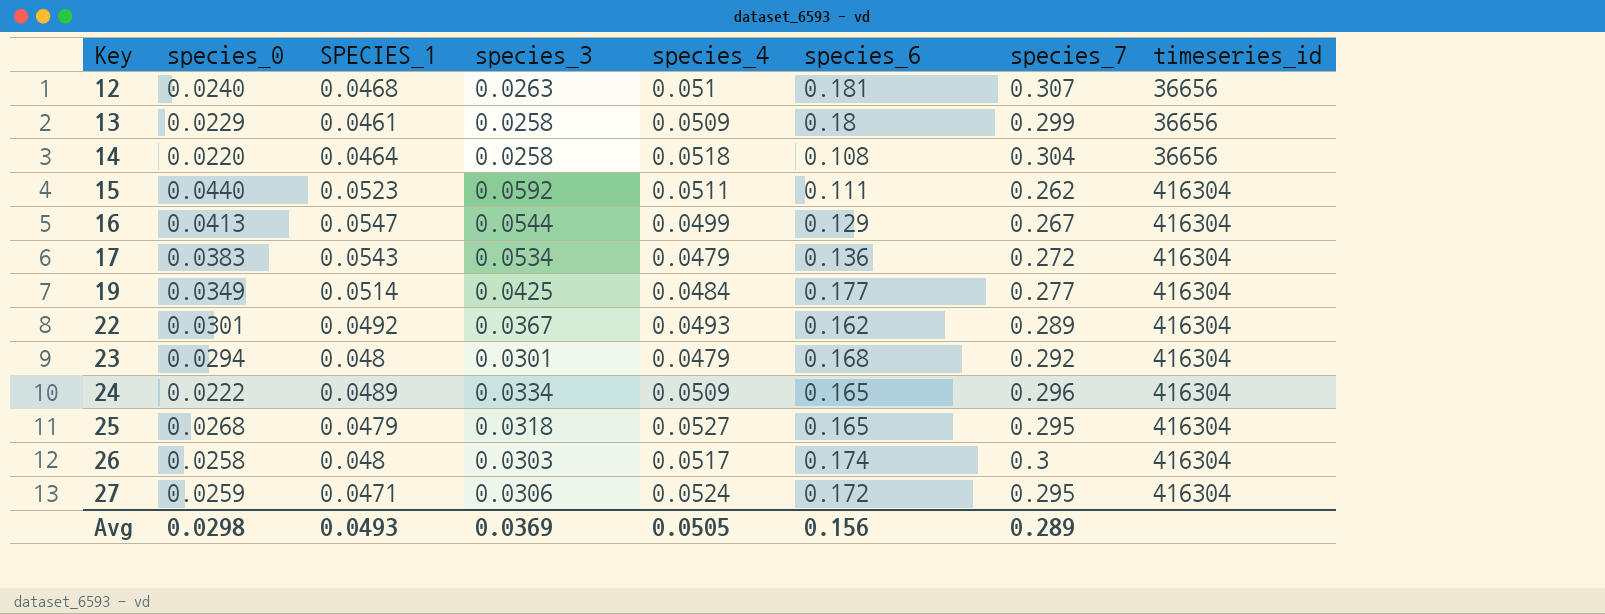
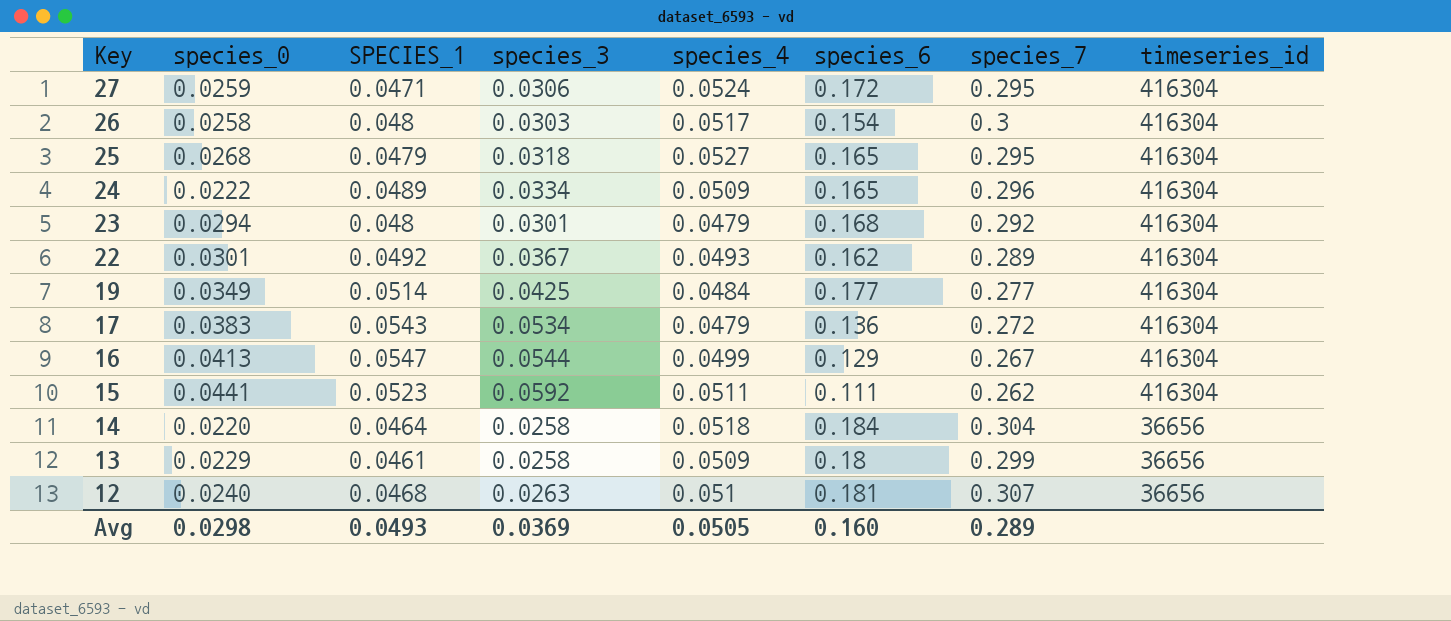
row order: Key ascending -> Key descending
26 | species_6: 0.174 -> 0.154
15 | species_0: 0.0440 -> 0.0441
14 | species_6: 0.108 -> 0.184
Avg | species_6: 0.156 -> 0.160

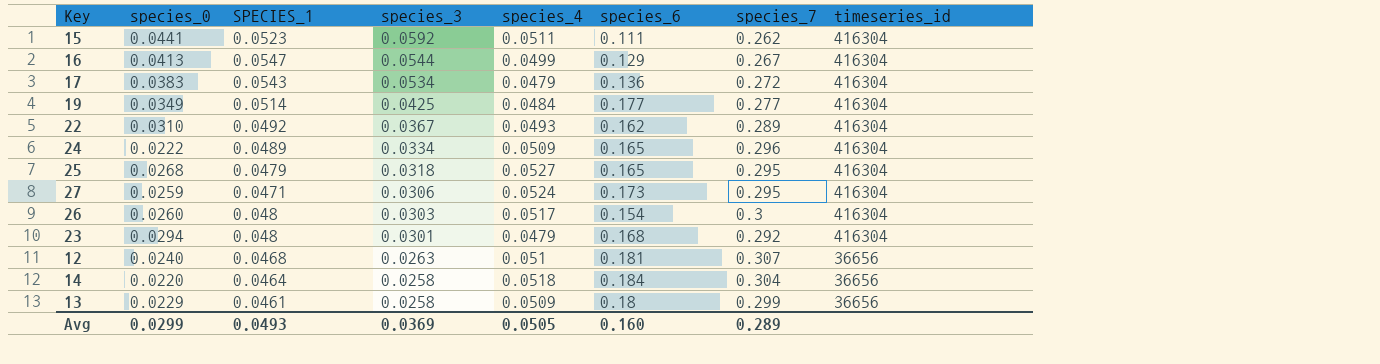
row order: Key descending -> species_3 descending
22 | species_0: 0.0301 -> 0.0310
27 | species_6: 0.172 -> 0.173
26 | species_0: 0.0258 -> 0.0260
Avg | species_0: 0.0298 -> 0.0299

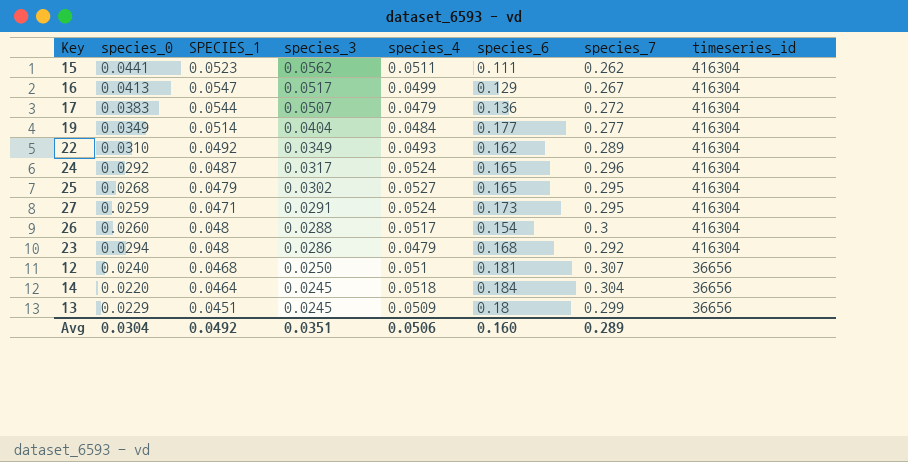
15 | species_3: 0.0592 -> 0.0562
16 | species_3: 0.0544 -> 0.0517
17 | SPECIES_1: 0.0543 -> 0.0544
17 | species_3: 0.0534 -> 0.0507
19 | species_3: 0.0425 -> 0.0404
22 | species_3: 0.0367 -> 0.0349
24 | species_0: 0.0222 -> 0.0292
24 | SPECIES_1: 0.0489 -> 0.0487
24 | species_3: 0.0334 -> 0.0317
24 | species_4: 0.0509 -> 0.0524
25 | species_3: 0.0318 -> 0.0302
27 | species_3: 0.0306 -> 0.0291
26 | species_3: 0.0303 -> 0.0288
23 | species_3: 0.0301 -> 0.0286
12 | species_3: 0.0263 -> 0.0250
14 | species_3: 0.0258 -> 0.0245
13 | SPECIES_1: 0.0461 -> 0.0451
13 | species_3: 0.0258 -> 0.0245
Avg | species_0: 0.0299 -> 0.0304
Avg | SPECIES_1: 0.0493 -> 0.0492
Avg | species_3: 0.0369 -> 0.0351
Avg | species_4: 0.0505 -> 0.0506

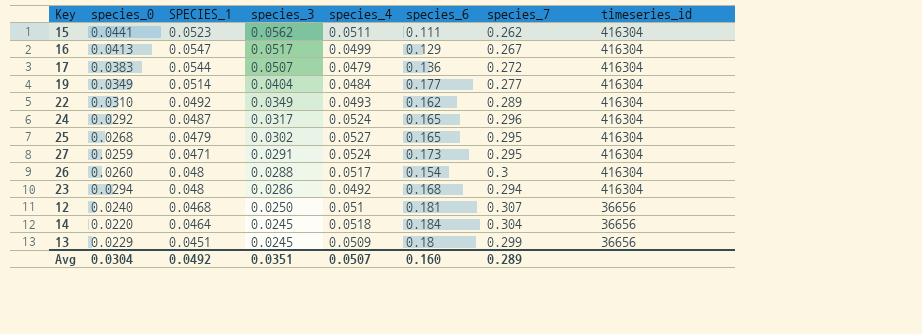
23 | species_4: 0.0479 -> 0.0492
23 | species_7: 0.292 -> 0.294
Avg | species_4: 0.0506 -> 0.0507

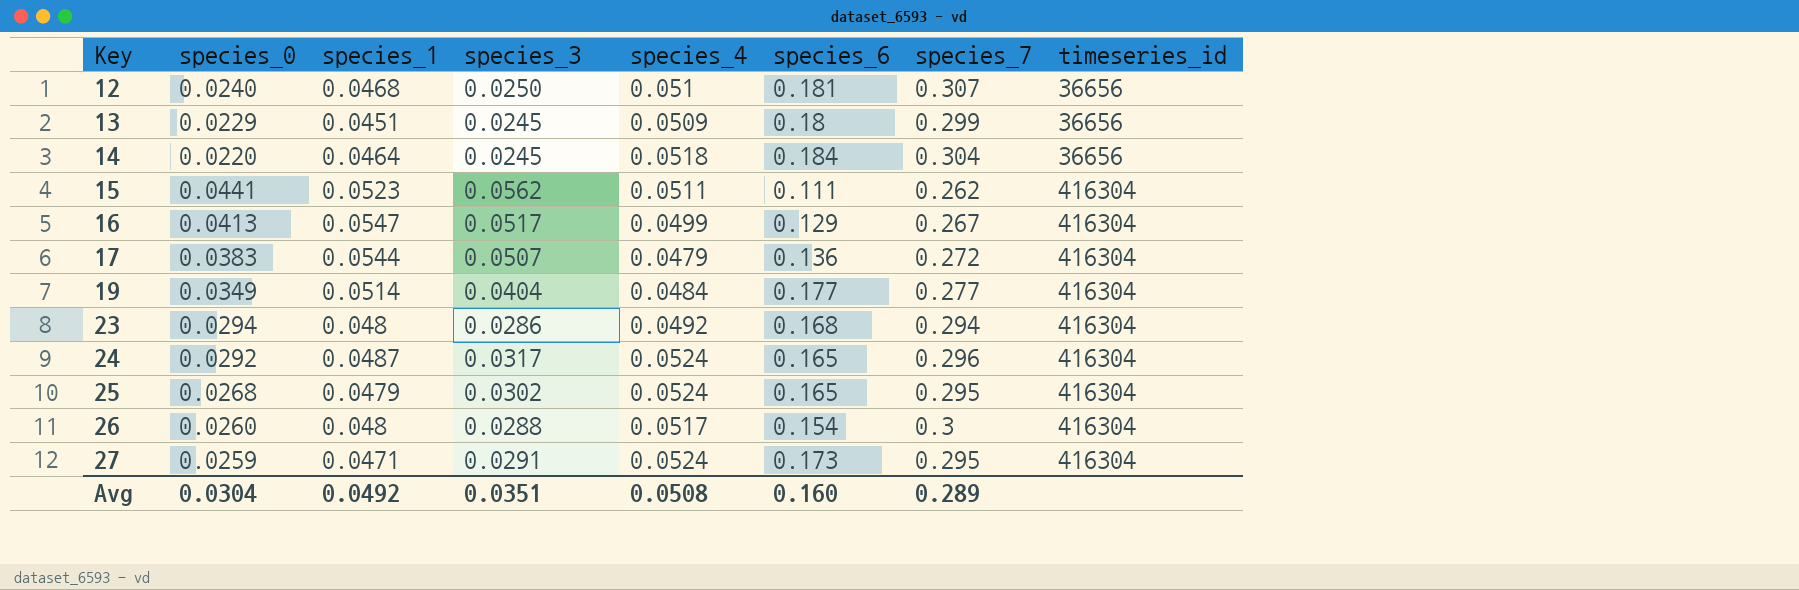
row order: species_3 descending -> Key ascending
column name: SPECIES_1 -> species_1
row 22: 0.0310 | 0.0492 | 0.0349 | 0.0493 | 0.162 | 0.289 | 416304 -> none
25 | species_4: 0.0527 -> 0.0524
Avg | species_4: 0.0507 -> 0.0508

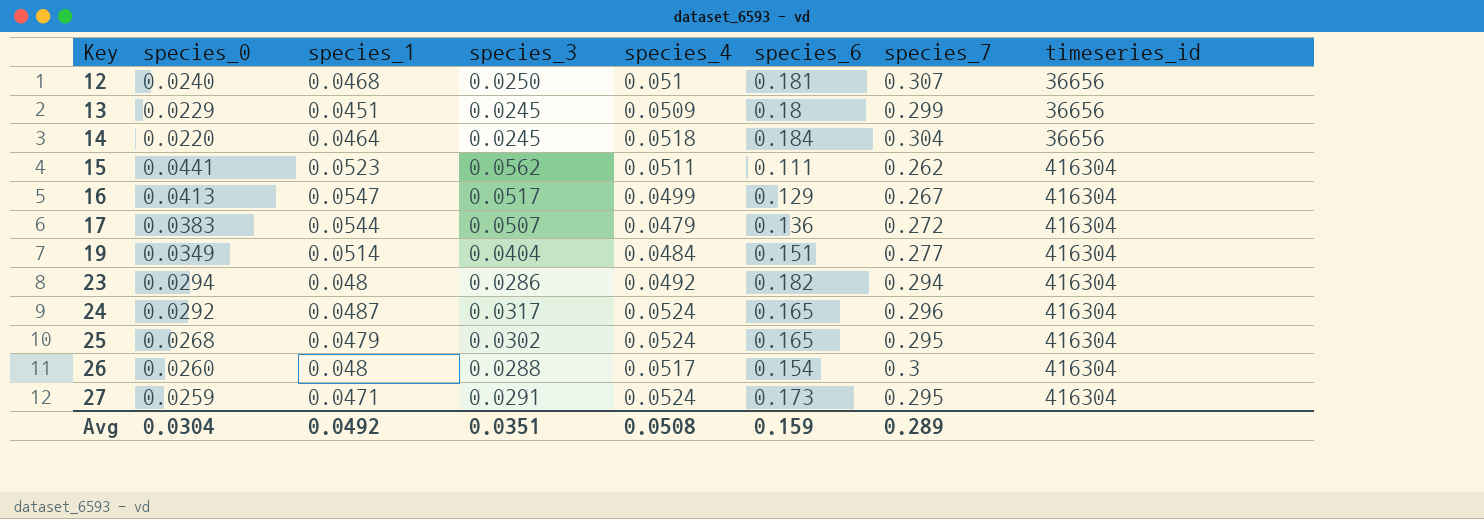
19 | species_6: 0.177 -> 0.151
23 | species_6: 0.168 -> 0.182
Avg | species_6: 0.160 -> 0.159

